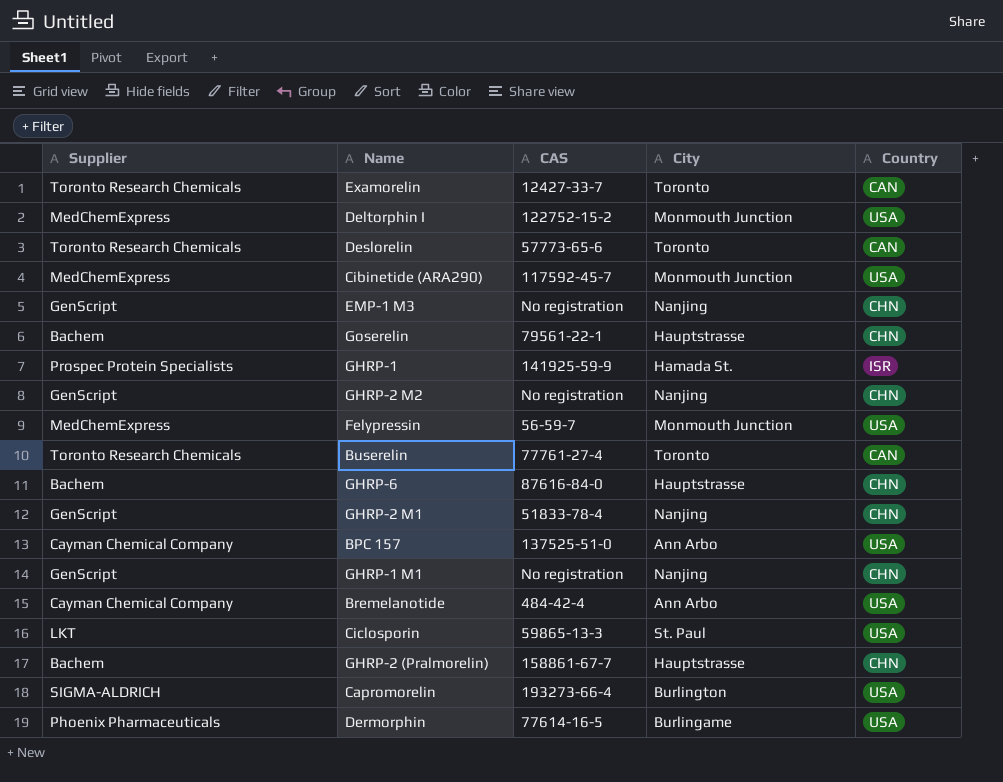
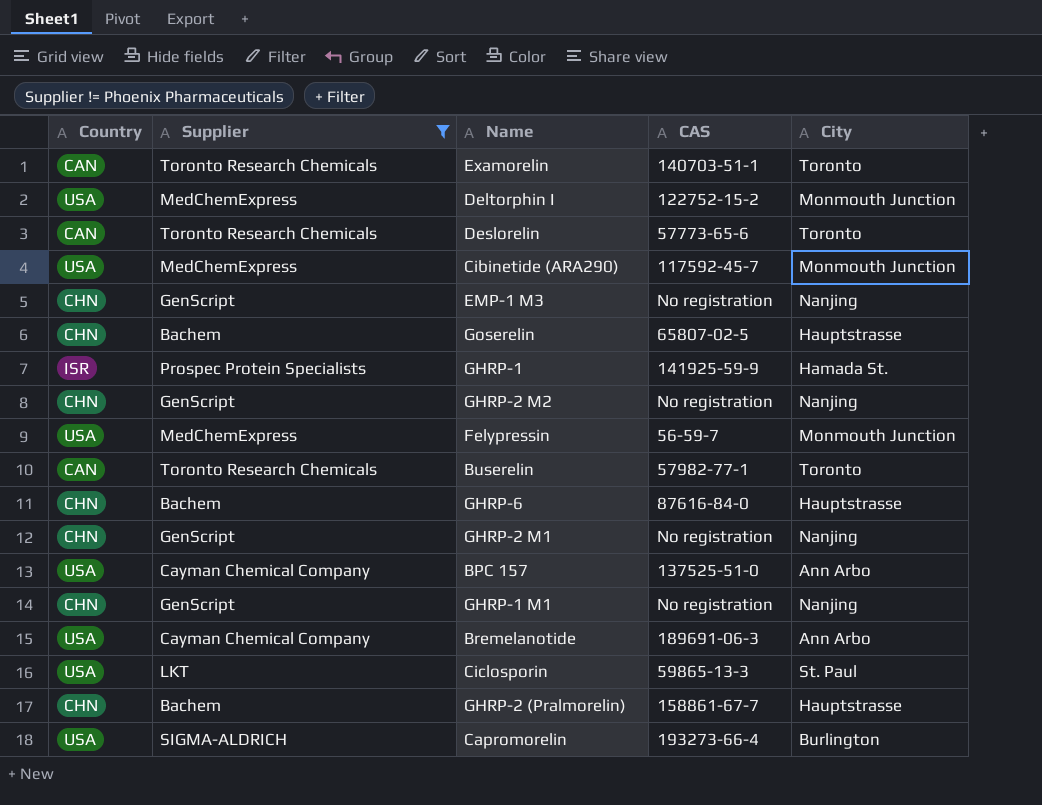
filter: none -> Supplier != Phoenix Pharmaceuticals
column Country | position: 5 -> 1
Examorelin | CAS: 12427-33-7 -> 140703-51-1
Goserelin | CAS: 79561-22-1 -> 65807-02-5
Buserelin | CAS: 77761-27-4 -> 57982-77-1
GHRP-2 M1 | CAS: 51833-78-4 -> No registration
Bremelanotide | CAS: 484-42-4 -> 189691-06-3

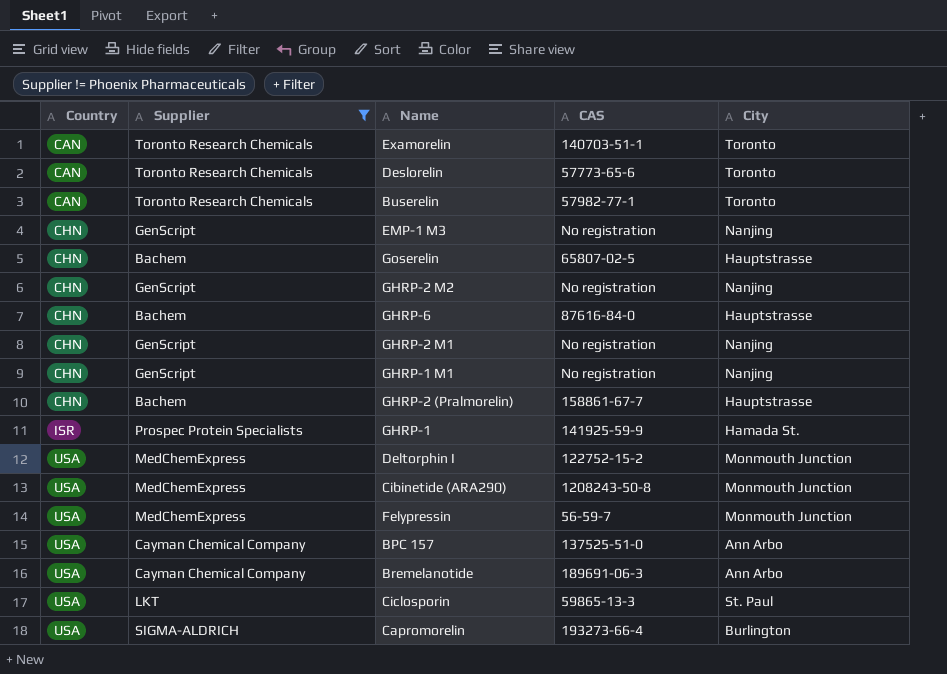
row order: none -> Country ascending
Cibinetide (ARA290) | CAS: 117592-45-7 -> 1208243-50-8

